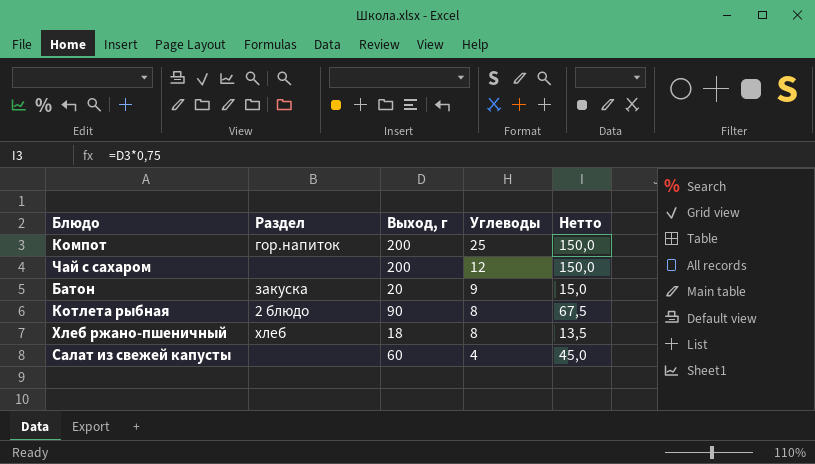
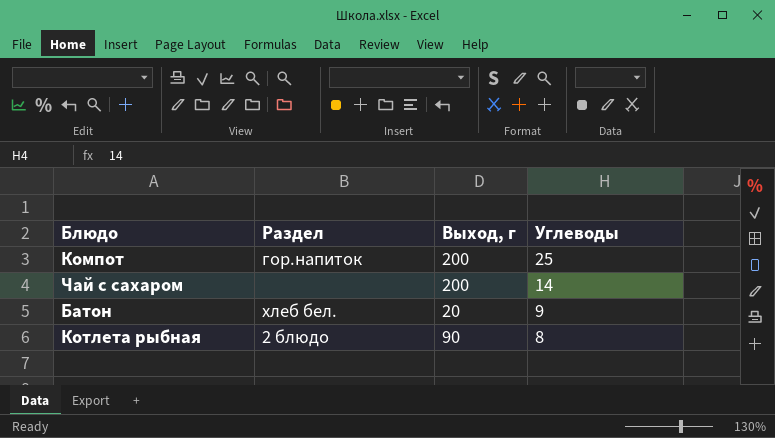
column Нетто | formula: [Выход, г] * 0,75 -> none
row Хлеб ржано-пшеничный: хлеб | 18 | 8 | 13,5 -> none
row Салат из свежей капусты: none | 60 | 4 | 45,0 -> none
Чай с сахаром | Углеводы: 12 -> 14
Батон | Раздел: закуска -> хлеб бел.

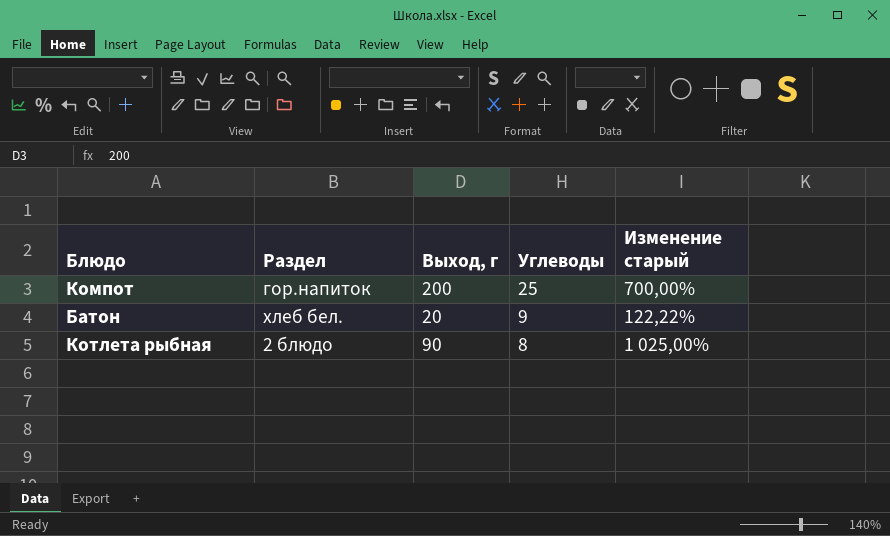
column Изменение старый | formula: none -> ([Выход, г] - [Углеводы]) / [Углеводы]
row Чай с сахаром: none | 200 | 14 -> none

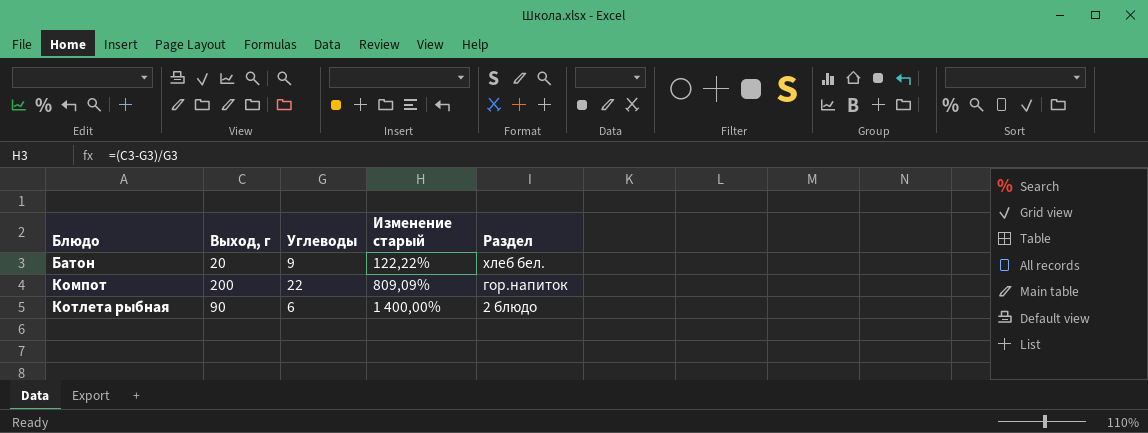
row order: Углеводы descending -> Блюдо ascending
column Раздел | position: 2 -> 5
Компот | Углеводы: 25 -> 22
Компот | Изменение старый: 700,00% -> 809,09%
Котлета рыбная | Углеводы: 8 -> 6
Котлета рыбная | Изменение старый: 1 025,00% -> 1 400,00%

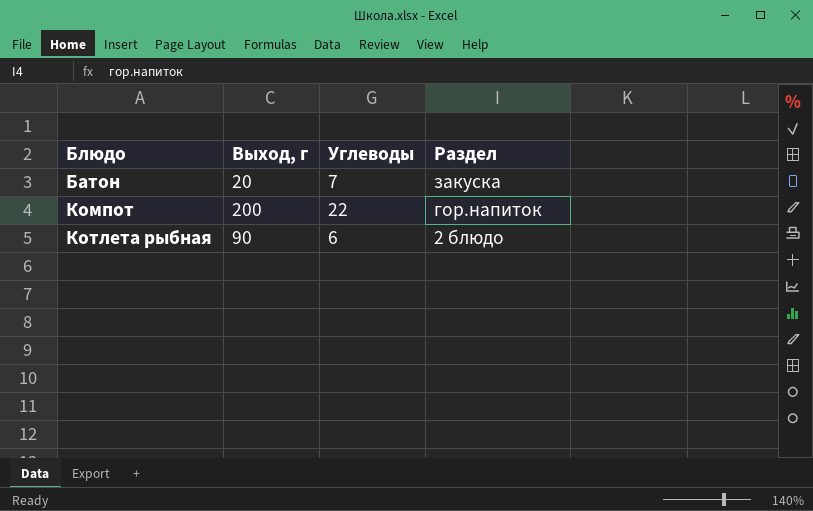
column Изменение старый | formula: ([Выход, г] - [Углеводы]) / [Углеводы] -> none
Батон | Углеводы: 9 -> 7
Батон | Раздел: хлеб бел. -> закуска

